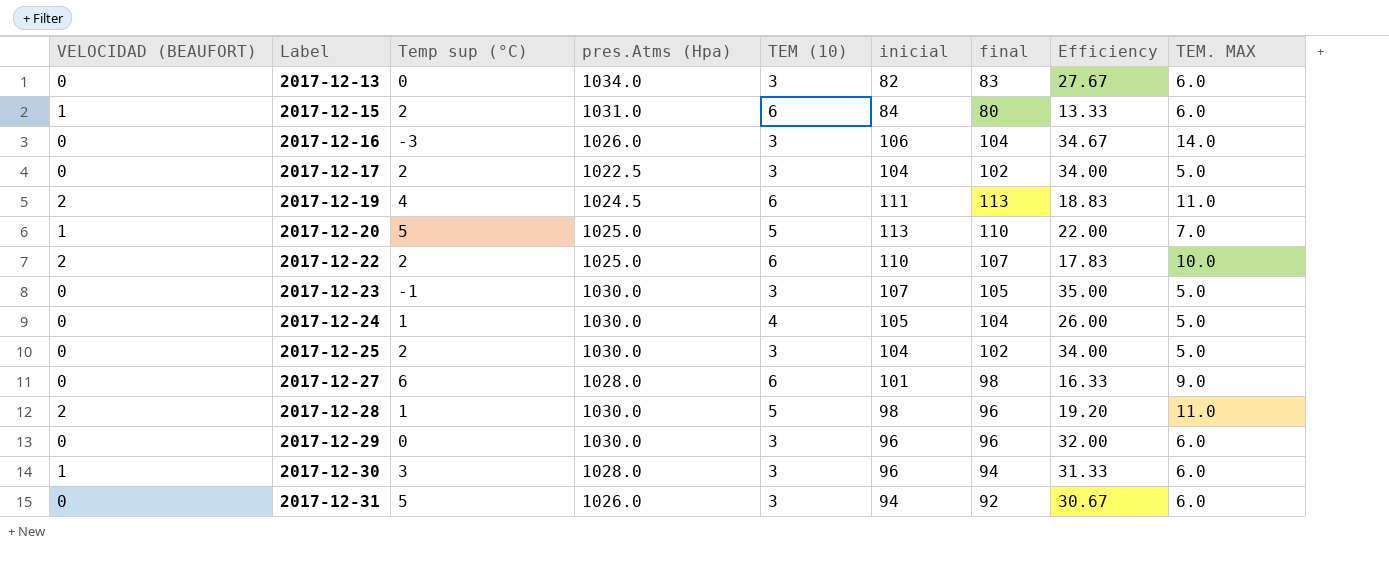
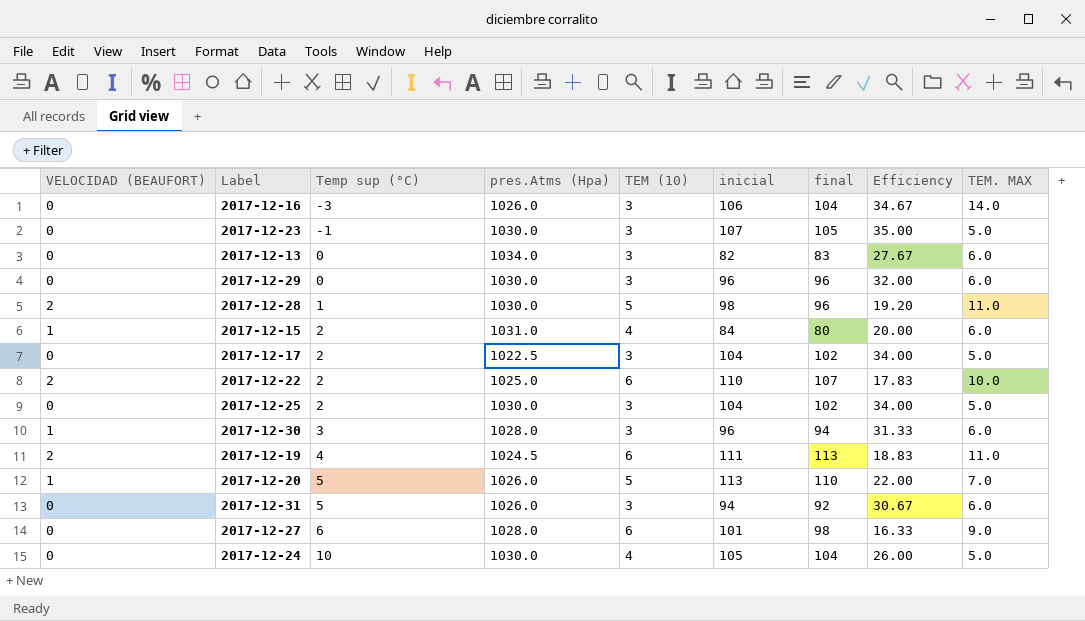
row order: Label ascending -> Temp sup (°C) ascending
2017-12-15 | TEM (10): 6 -> 4
2017-12-15 | Efficiency: 13.33 -> 20.00
2017-12-20 | pres.Atms (Hpa): 1025.0 -> 1026.0
2017-12-24 | Temp sup (°C): 1 -> 10

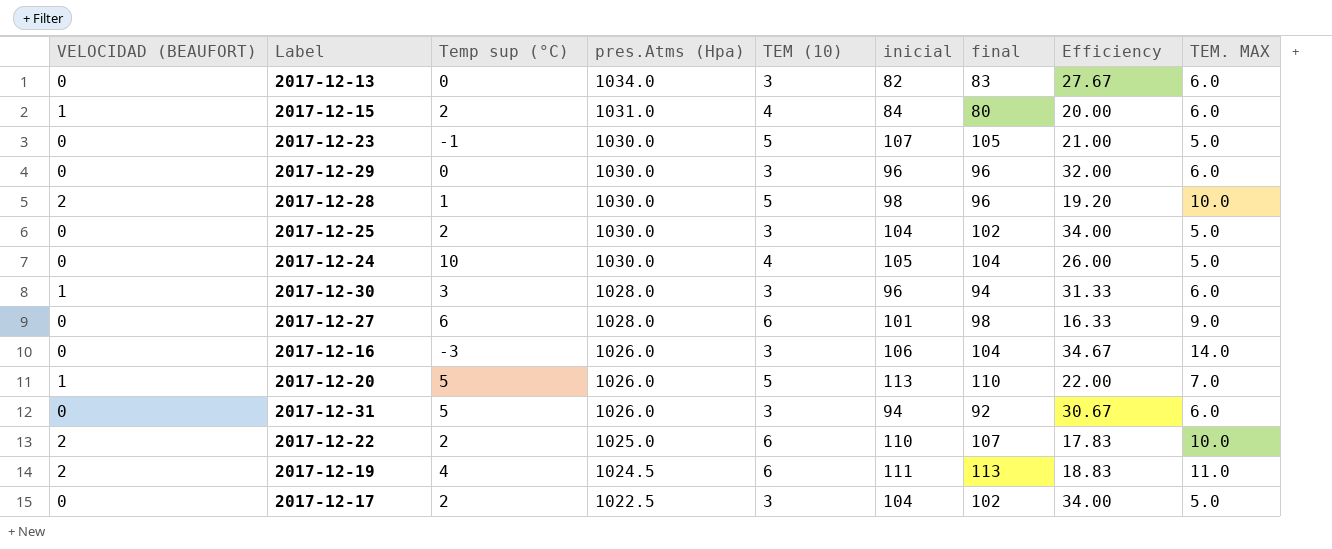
row order: Temp sup (°C) ascending -> pres.Atms (Hpa) descending
2017-12-23 | TEM (10): 3 -> 5
2017-12-23 | Efficiency: 35.00 -> 21.00
2017-12-28 | TEM. MAX: 11.0 -> 10.0

